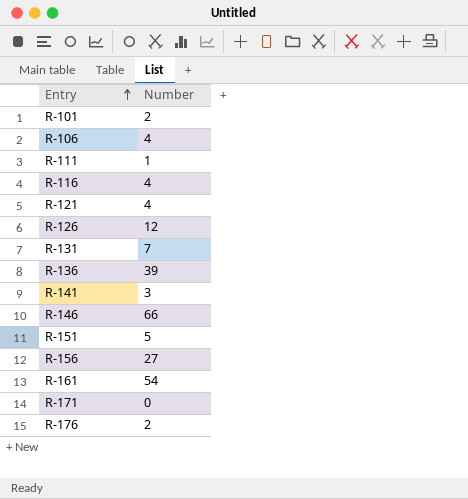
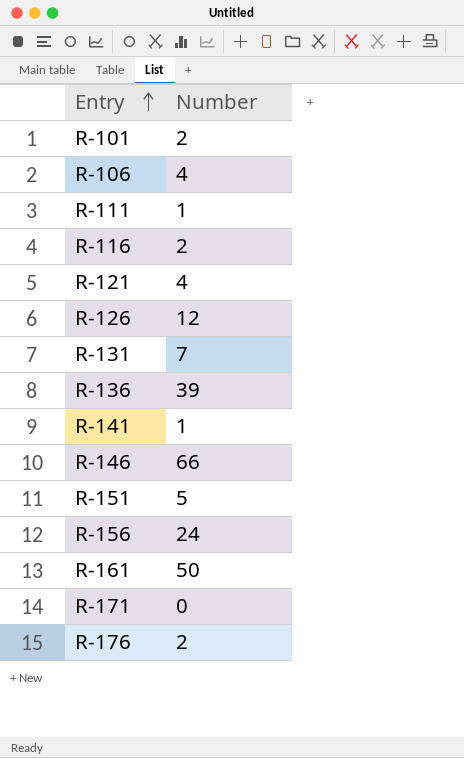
R-116 | Number: 4 -> 2
R-141 | Number: 3 -> 1
R-156 | Number: 27 -> 24
R-161 | Number: 54 -> 50

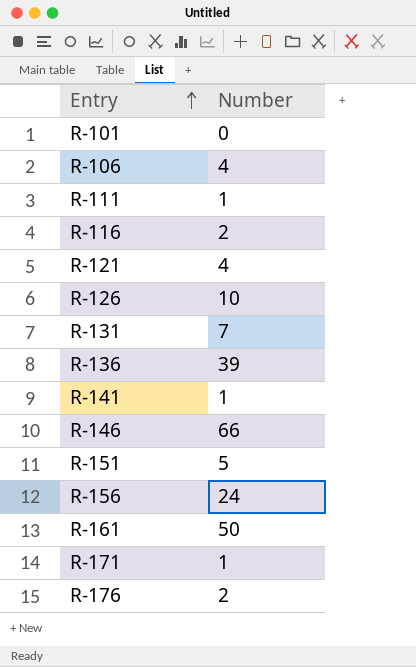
R-101 | Number: 2 -> 0
R-126 | Number: 12 -> 10
R-171 | Number: 0 -> 1

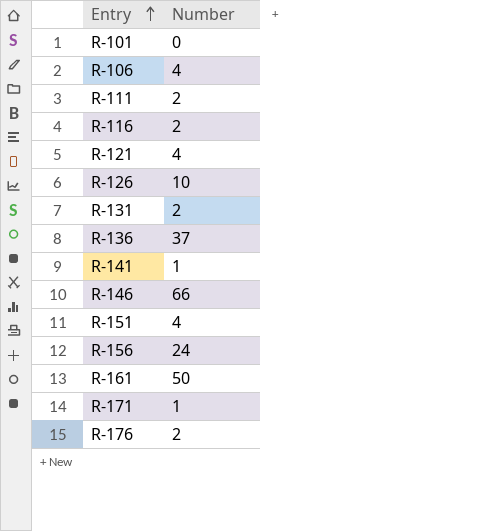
R-111 | Number: 1 -> 2
R-131 | Number: 7 -> 2
R-136 | Number: 39 -> 37
R-151 | Number: 5 -> 4

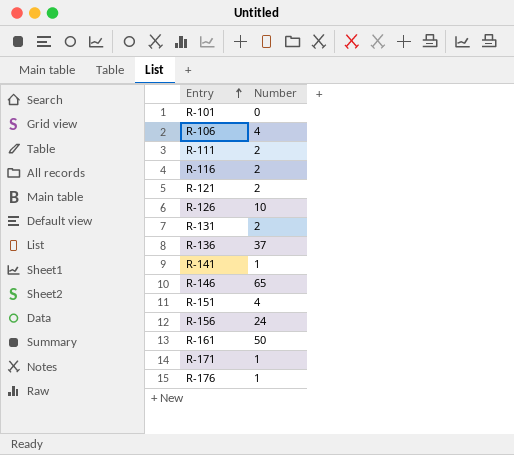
R-121 | Number: 4 -> 2
R-146 | Number: 66 -> 65
R-176 | Number: 2 -> 1

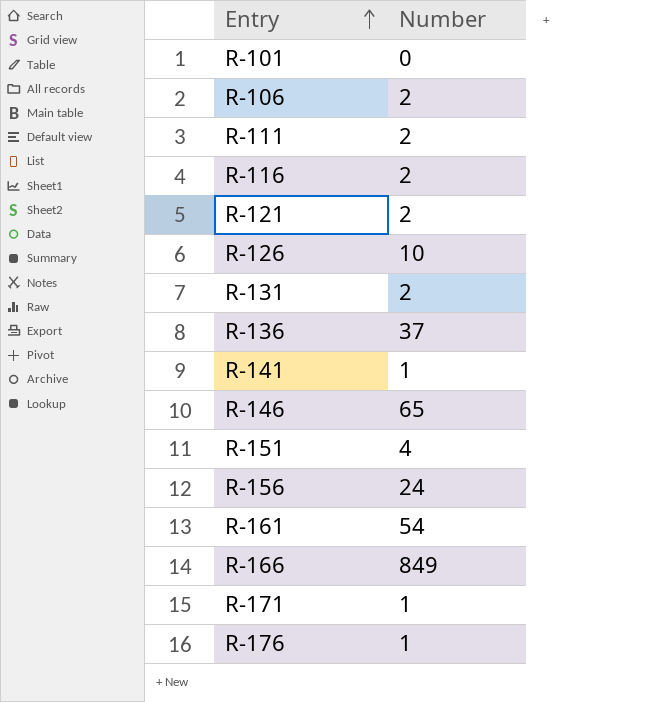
R-106 | Number: 4 -> 2
R-161 | Number: 50 -> 54
row R-166: none -> 849

